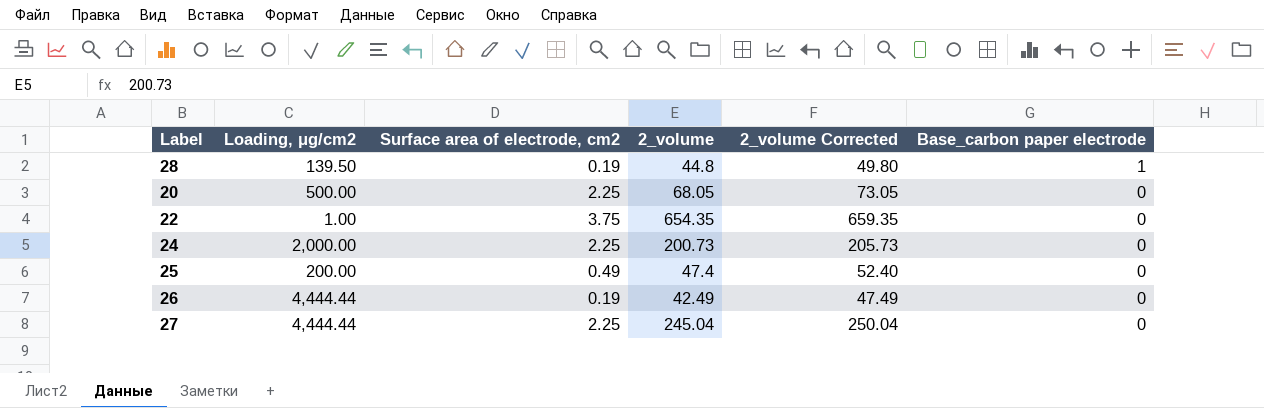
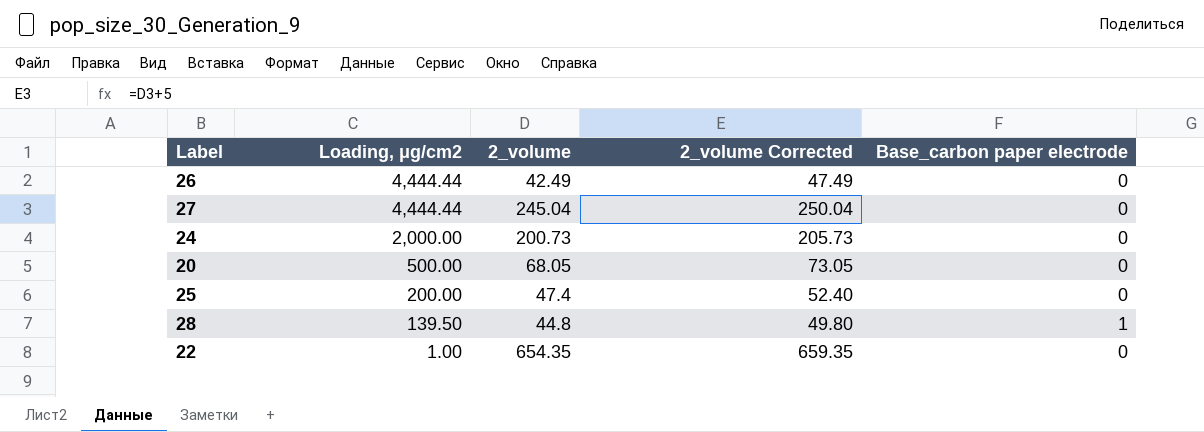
row order: Base_carbon paper electrode descending -> Loading, μg/cm2 descending
column Surface area of electrode, cm2 | position: 3 -> none

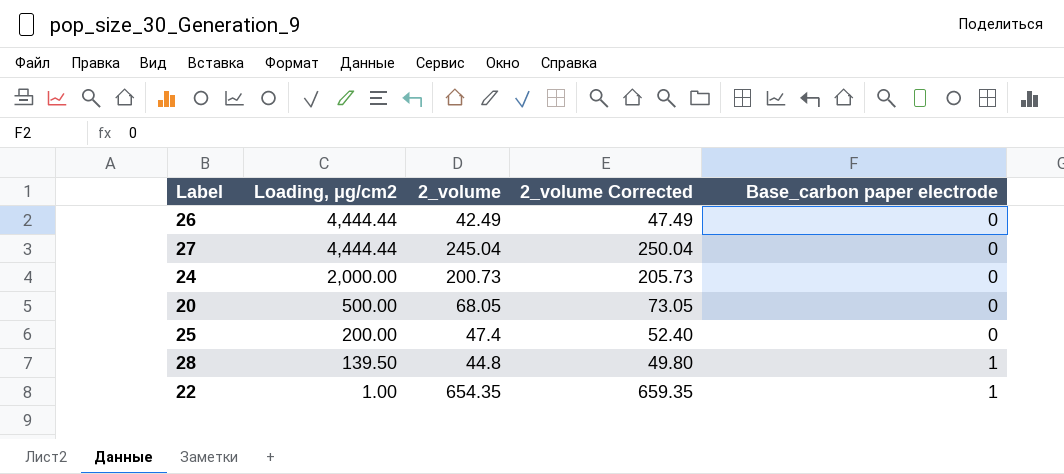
22 | Base_carbon paper electrode: 0 -> 1

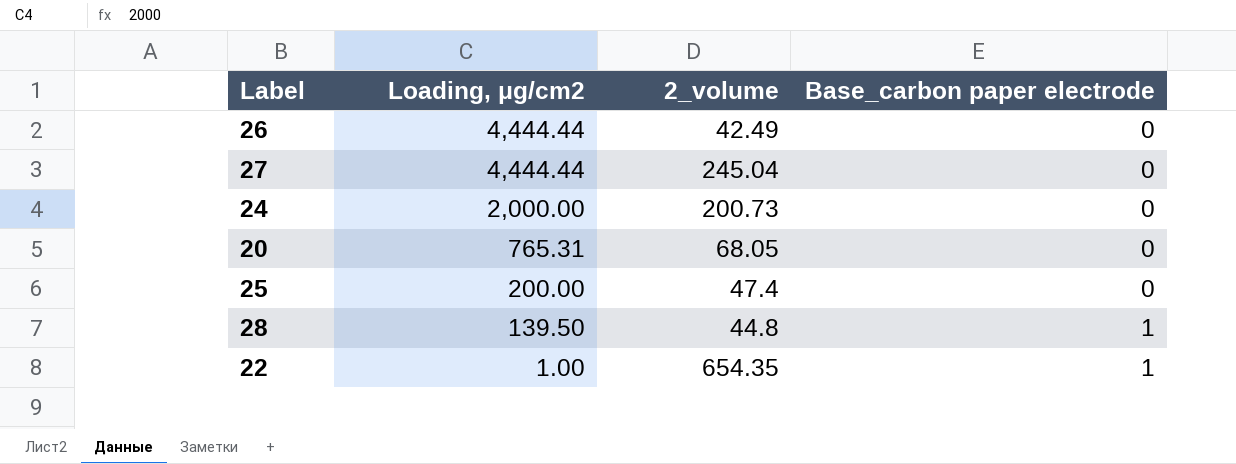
column 2_volume Corrected | formula: [2_volume] + 5 -> none
20 | Loading, μg/cm2: 500.00 -> 765.31

